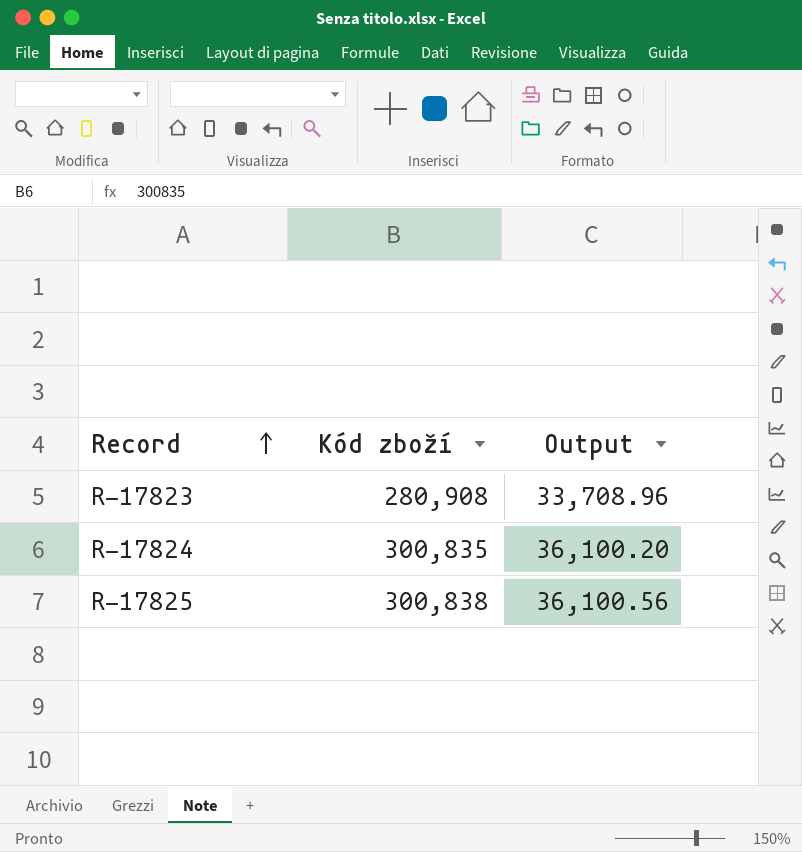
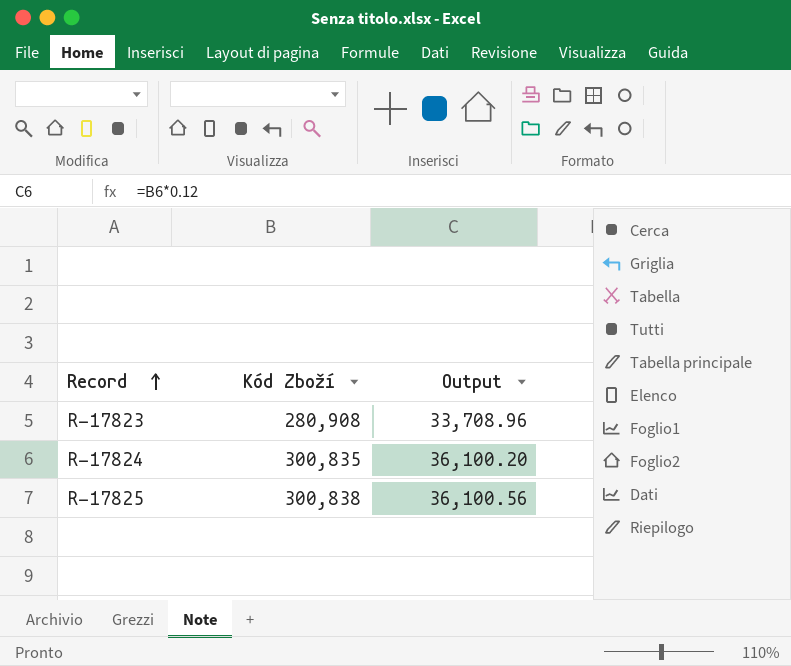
column name: Kód zboží -> Kód Zboží

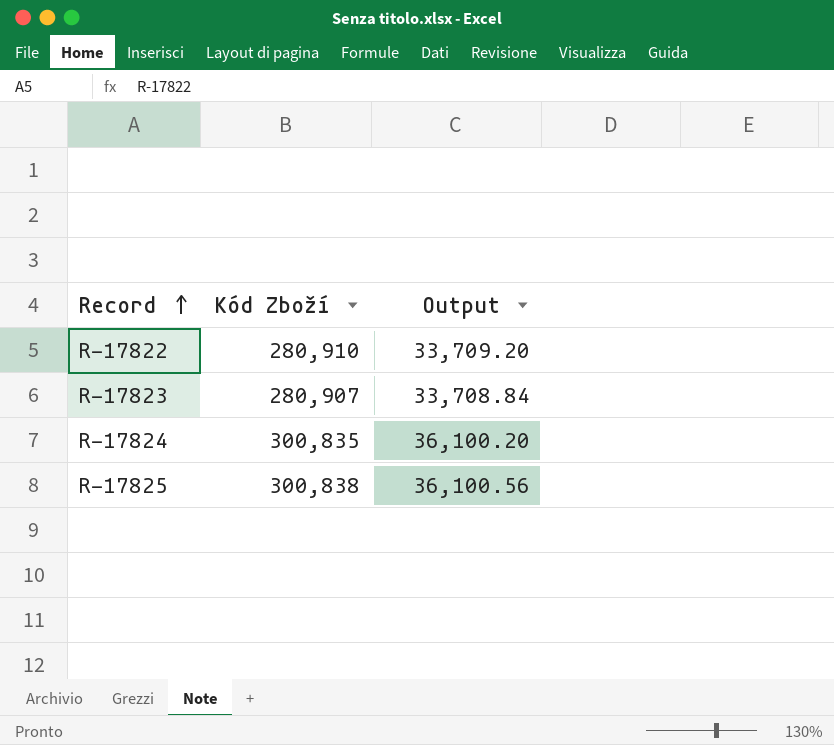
row R-17822: none -> 280,910 | 33,709.20
R-17823 | Kód Zboží: 280,908 -> 280,907
R-17823 | Output: 33,708.96 -> 33,708.84

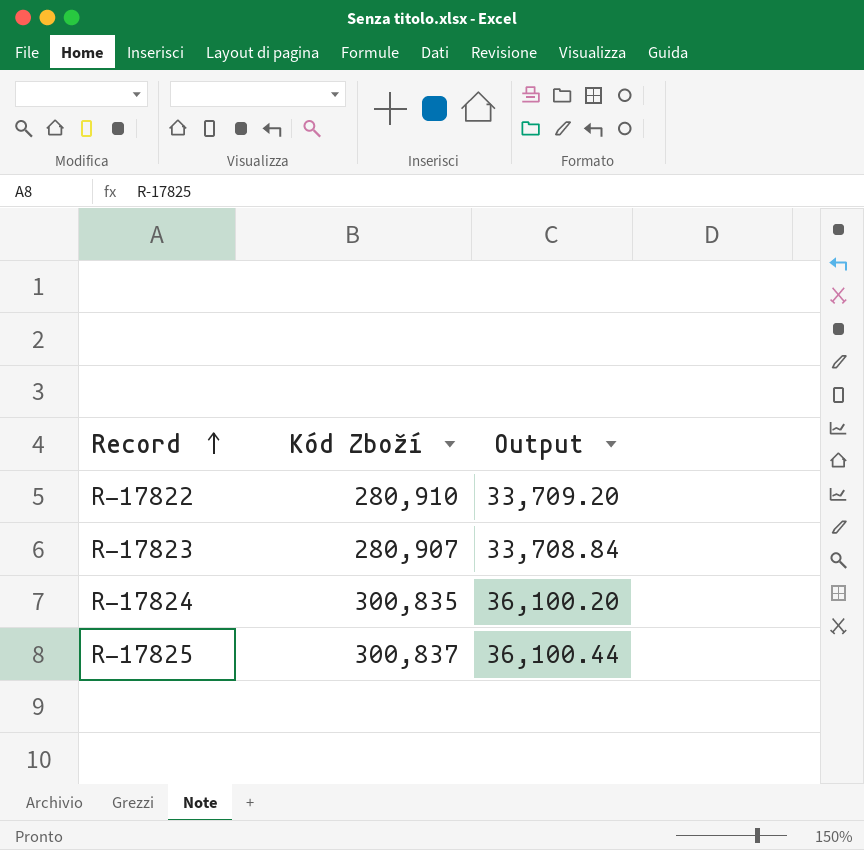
R-17825 | Kód Zboží: 300,838 -> 300,837
R-17825 | Output: 36,100.56 -> 36,100.44

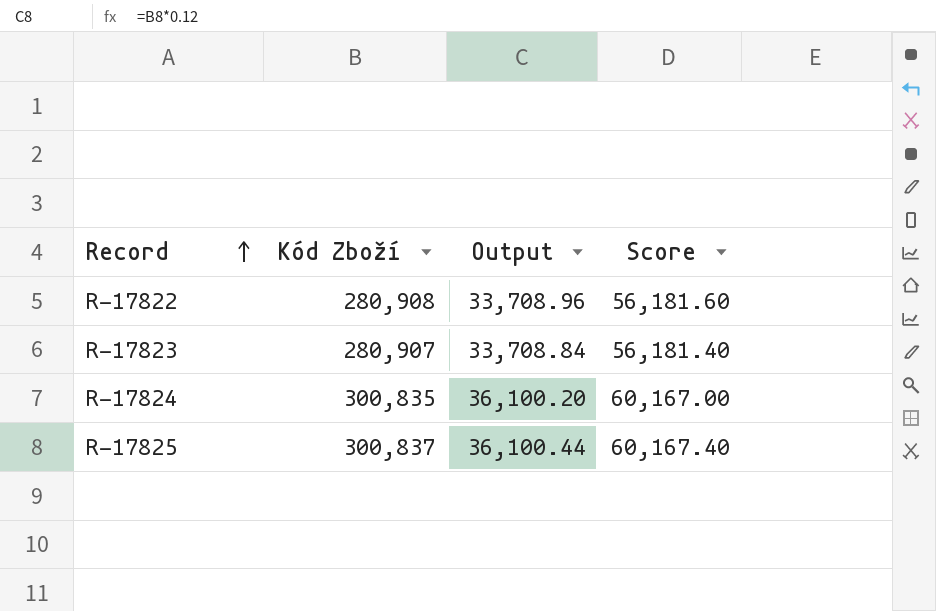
column Score | formula: none -> [Kód Zboží] * 0.2
R-17822 | Kód Zboží: 280,910 -> 280,908
R-17822 | Output: 33,709.20 -> 33,708.96

